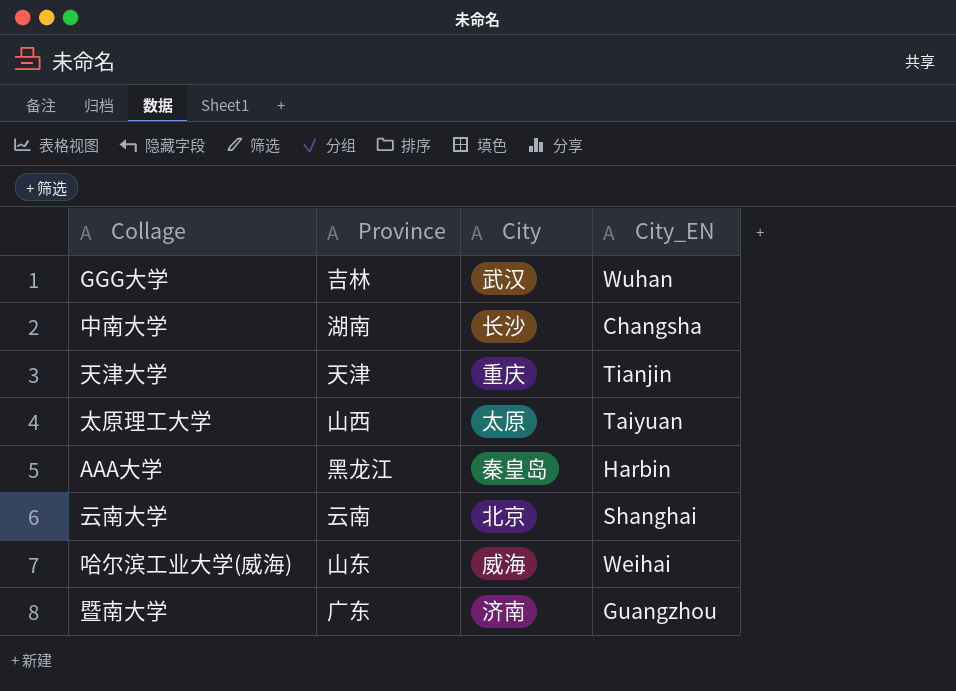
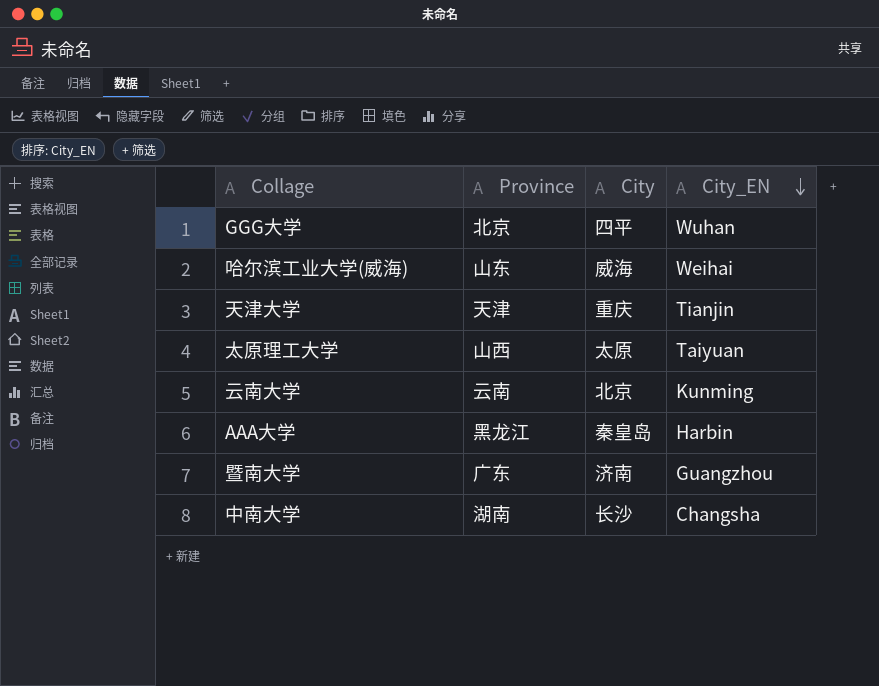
row order: none -> City_EN descending
GGG大学 | Province: 吉林 -> 北京
GGG大学 | City: 武汉 -> 四平
云南大学 | City_EN: Shanghai -> Kunming

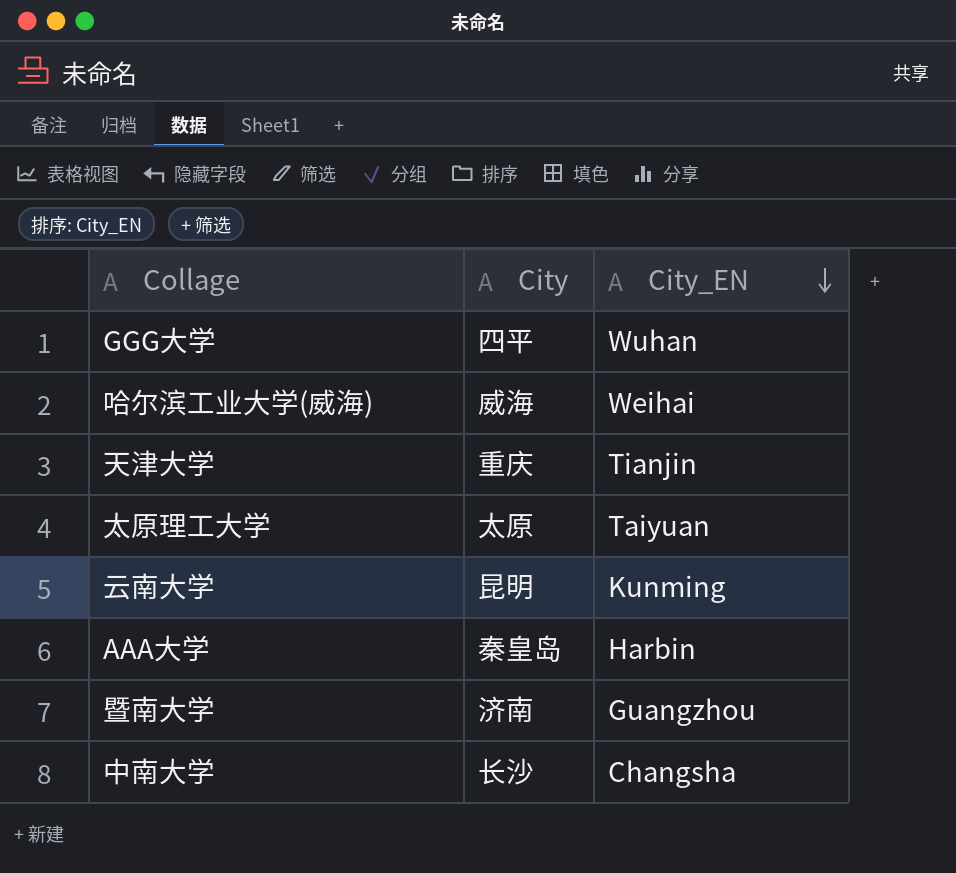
column Province | position: 2 -> none
云南大学 | City: 北京 -> 昆明

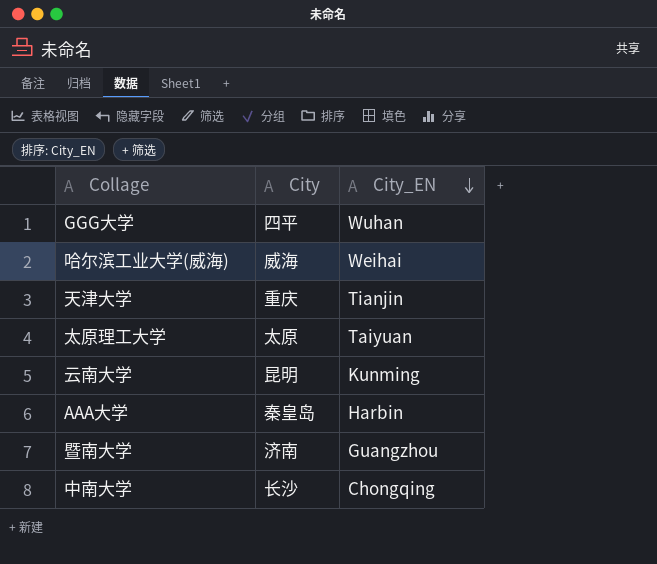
中南大学 | City_EN: Changsha -> Chongqing

